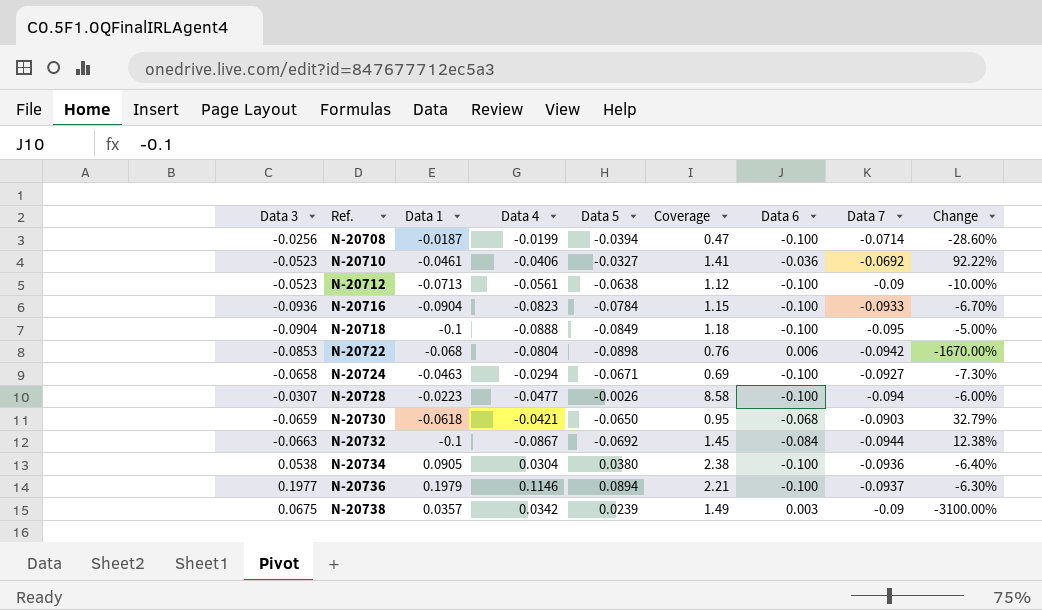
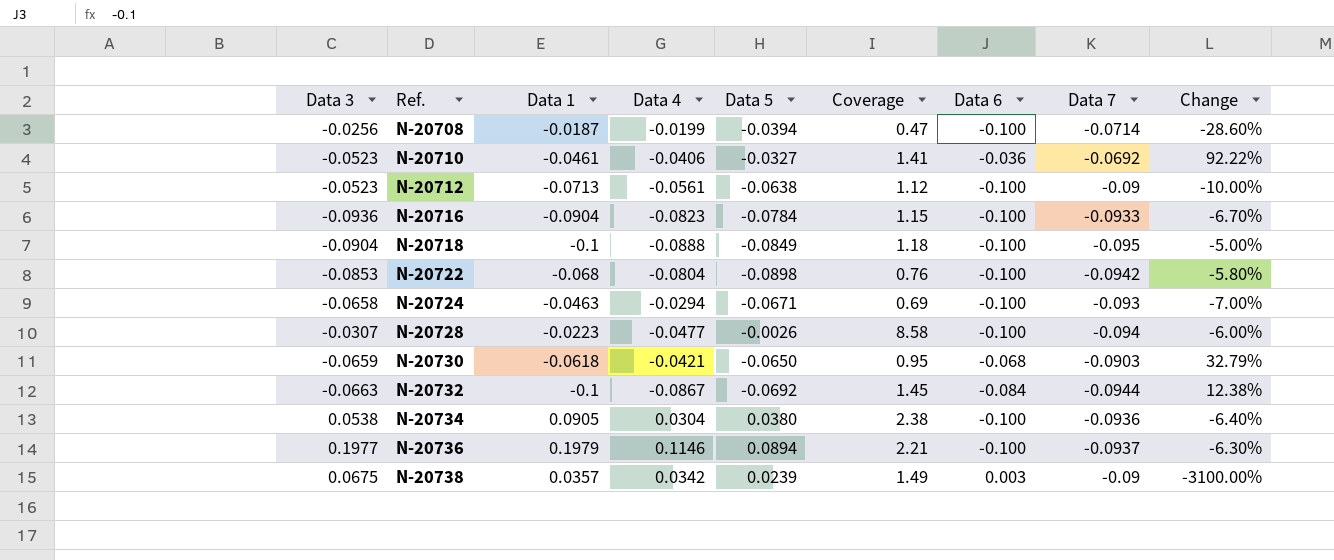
N-20722 | Data 6: 0.006 -> -0.100
N-20722 | Change: -1670.00% -> -5.80%
N-20724 | Data 7: -0.0927 -> -0.093
N-20724 | Change: -7.30% -> -7.00%

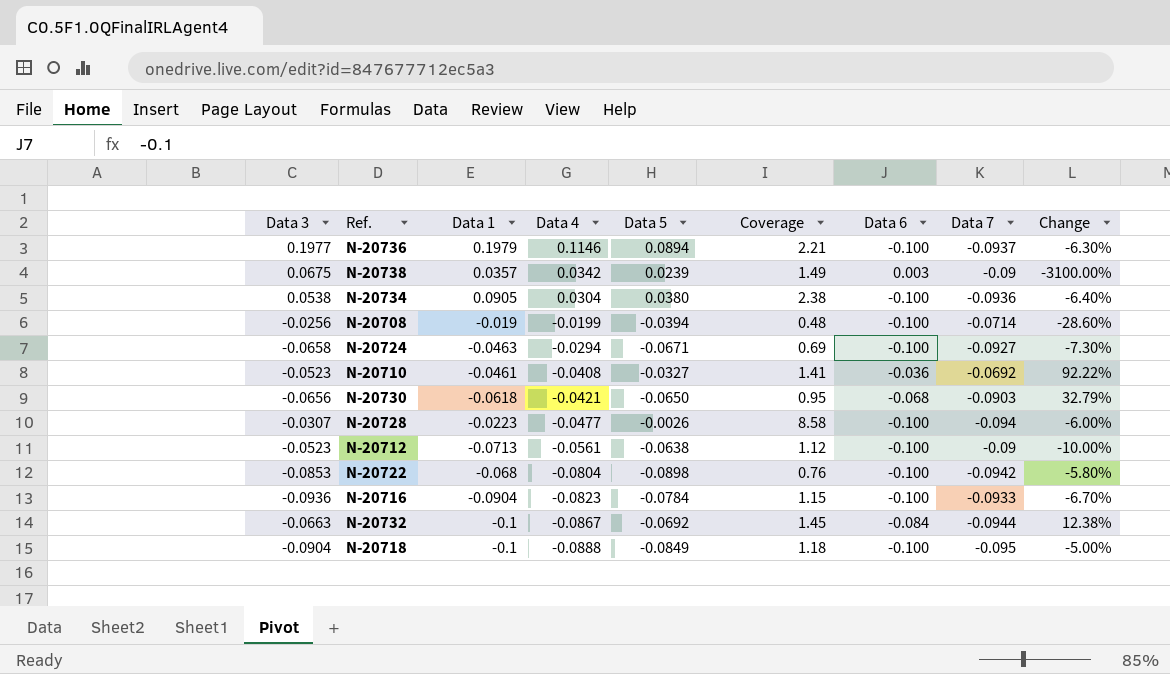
row order: Ref. ascending -> Data 4 descending
N-20708 | Data 1: -0.0187 -> -0.019
N-20708 | Coverage: 0.47 -> 0.48
N-20724 | Data 7: -0.093 -> -0.0927
N-20724 | Change: -7.00% -> -7.30%
N-20710 | Data 4: -0.0406 -> -0.0408
N-20730 | Data 3: -0.0659 -> -0.0656

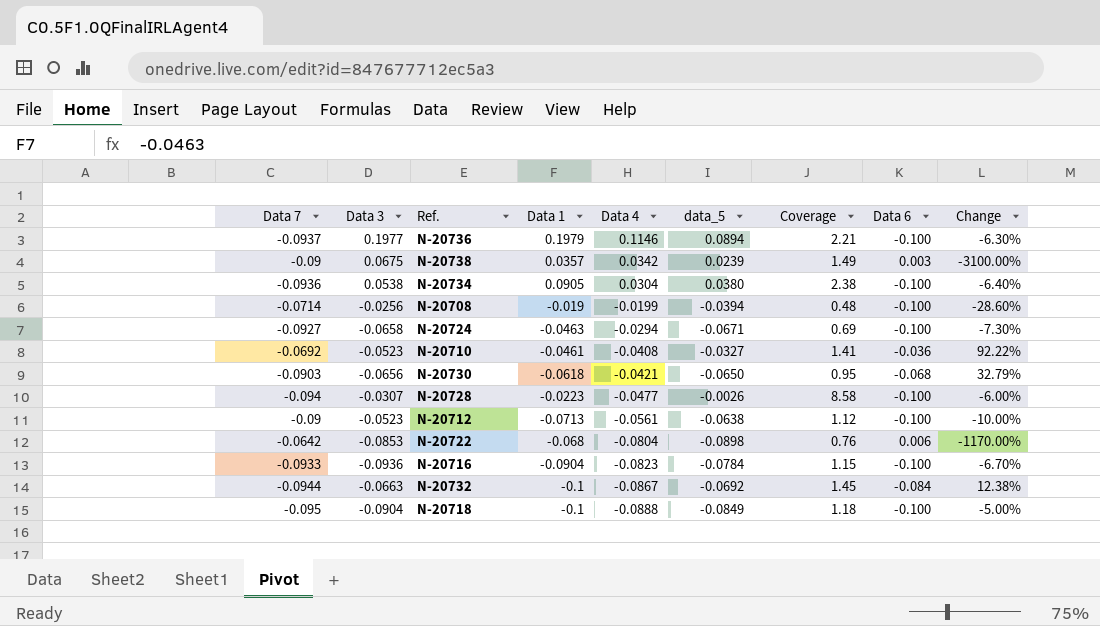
column Data 7 | position: 8 -> 1
column name: Data 5 -> data_5
N-20722 | Data 7: -0.0942 -> -0.0642
N-20722 | Data 6: -0.100 -> 0.006
N-20722 | Change: -5.80% -> -1170.00%

